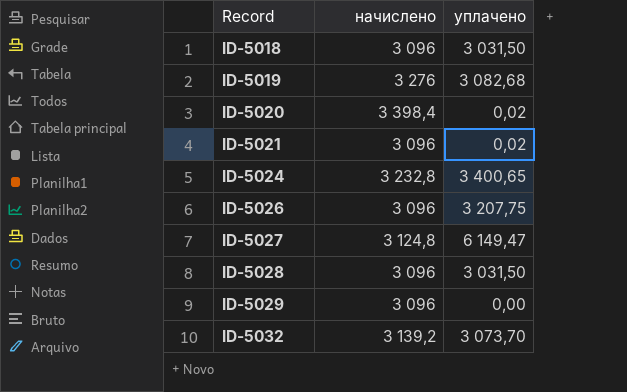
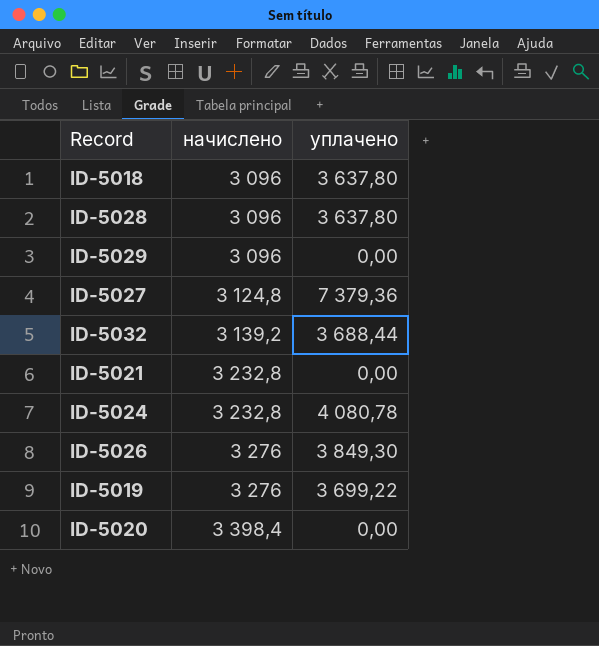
row order: Record ascending -> начислено ascending
ID-5018 | уплачено: 3 031,50 -> 3 637,80
ID-5028 | уплачено: 3 031,50 -> 3 637,80
ID-5027 | уплачено: 6 149,47 -> 7 379,36
ID-5032 | уплачено: 3 073,70 -> 3 688,44
ID-5021 | начислено: 3 096 -> 3 232,8
ID-5021 | уплачено: 0,02 -> 0,00
ID-5024 | уплачено: 3 400,65 -> 4 080,78
ID-5026 | начислено: 3 096 -> 3 276
ID-5026 | уплачено: 3 207,75 -> 3 849,30
ID-5019 | уплачено: 3 082,68 -> 3 699,22
ID-5020 | уплачено: 0,02 -> 0,00

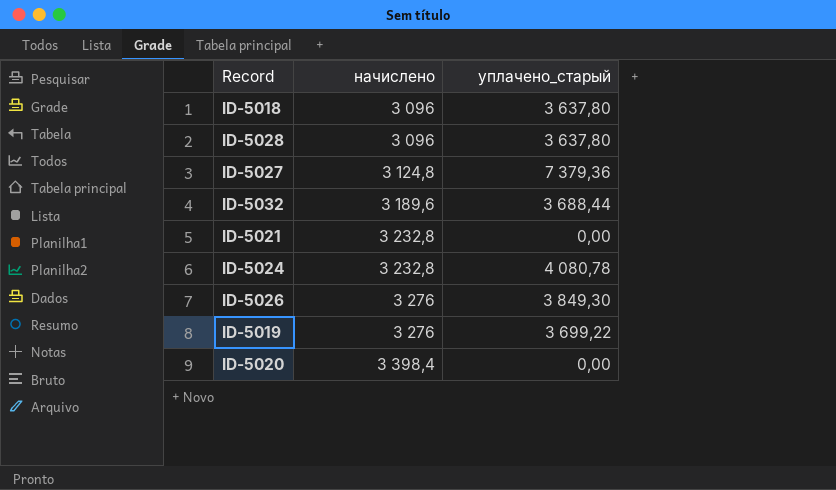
column name: уплачено -> уплачено_старый
row ID-5029: 3 096 | 0,00 -> none
ID-5032 | начислено: 3 139,2 -> 3 189,6

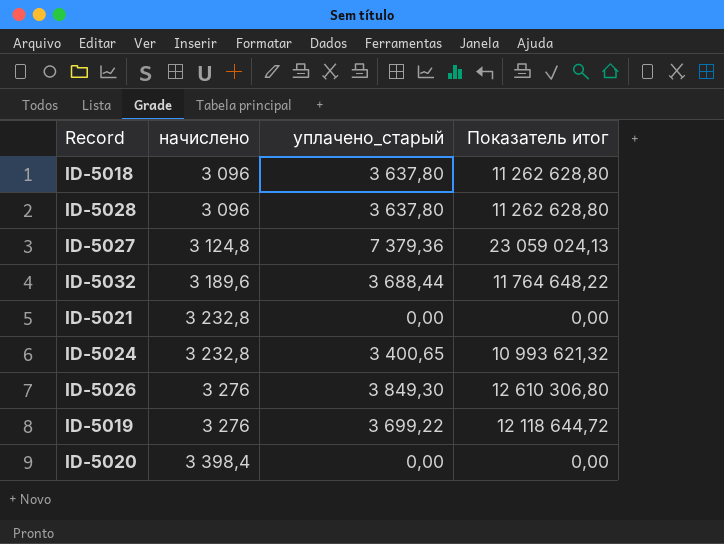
column Показатель итог | formula: none -> [начислено] * [уплачено_старый]
ID-5024 | уплачено_старый: 4 080,78 -> 3 400,65

